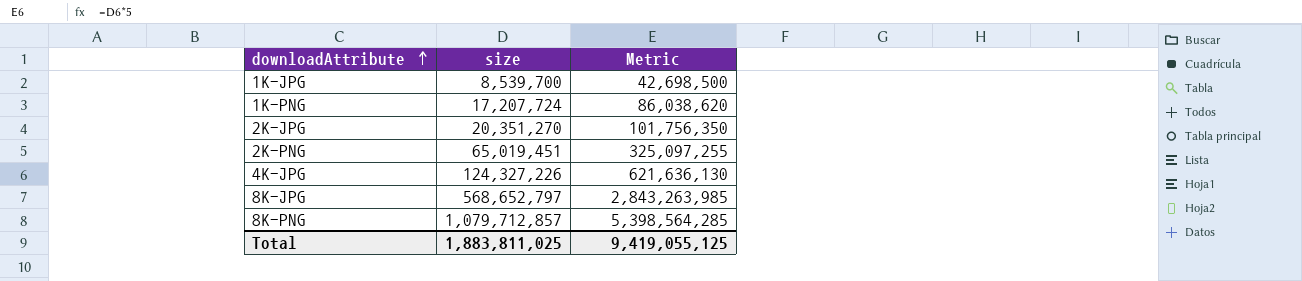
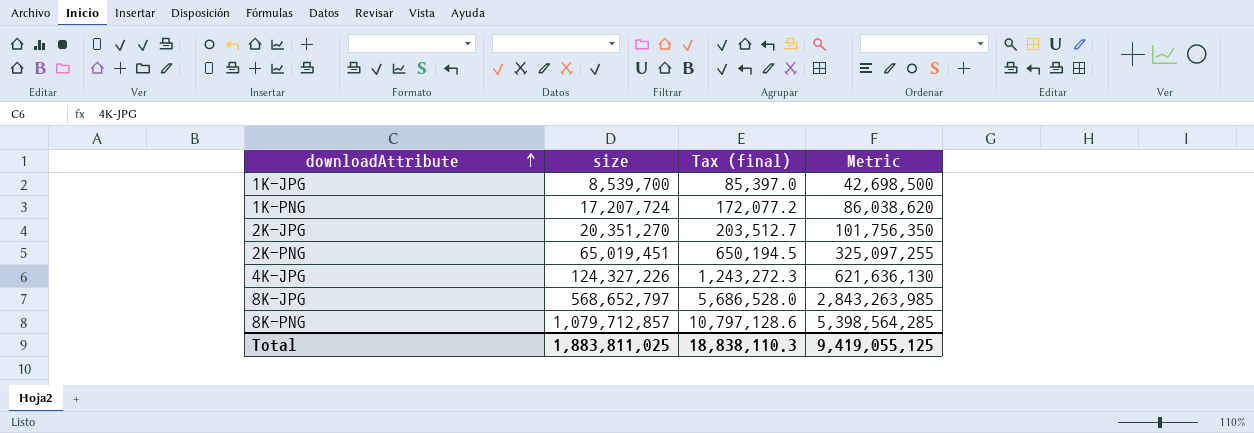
column Tax (final) | formula: none -> [size] * 0.01

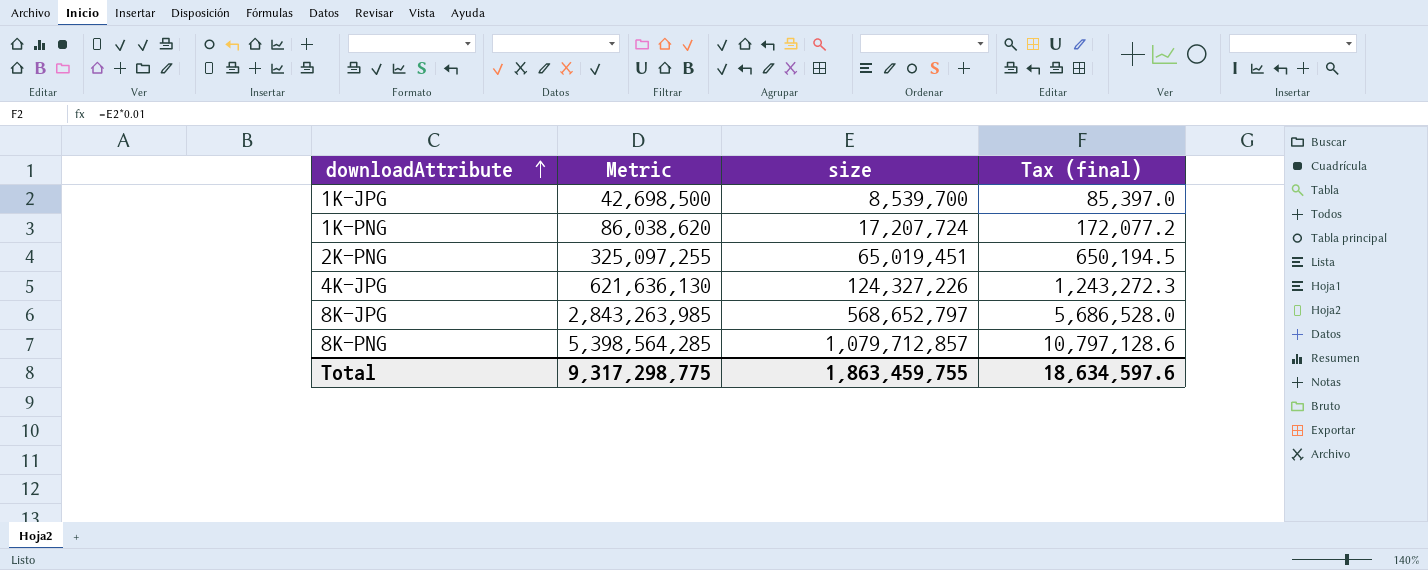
column Metric | position: 4 -> 2
row 2K-JPG: 20,351,270 | 203,512.7 | 101,756,350 -> none
Total | Metric: 9,419,055,125 -> 9,317,298,775
Total | size: 1,883,811,025 -> 1,863,459,755
Total | Tax (final): 18,838,110.3 -> 18,634,597.6

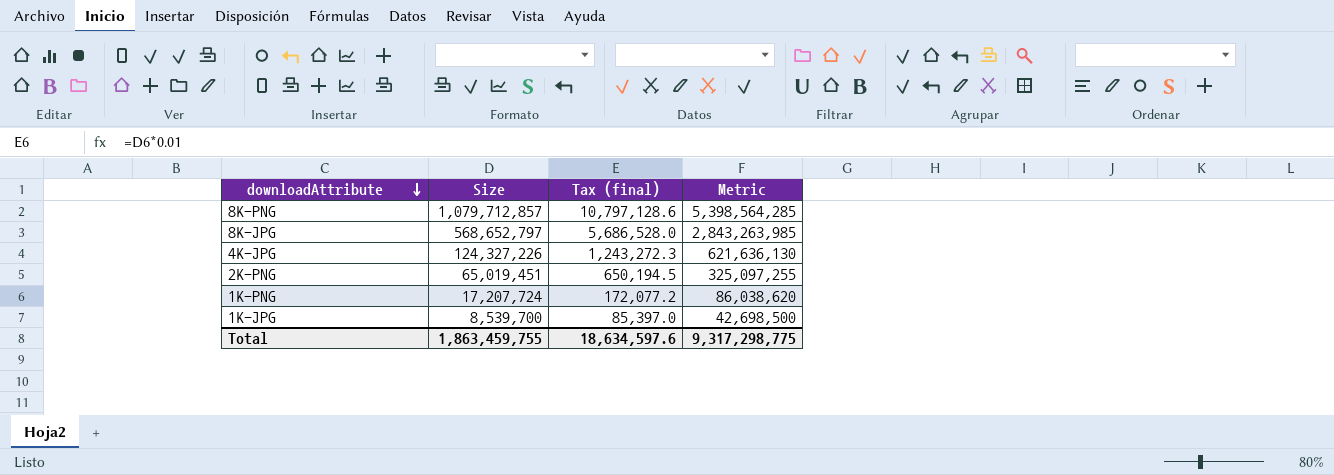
row order: downloadAttribute ascending -> downloadAttribute descending
column name: size -> Size
column Metric | position: 2 -> 4

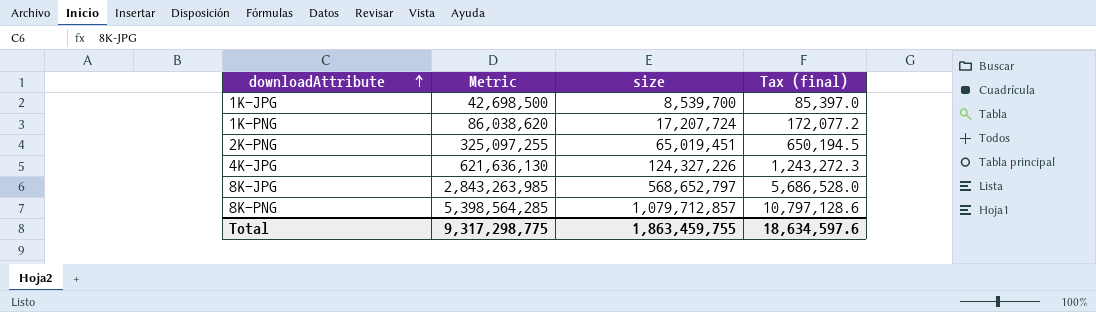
row order: downloadAttribute descending -> downloadAttribute ascending
column Metric | position: 4 -> 2
column name: Size -> size

